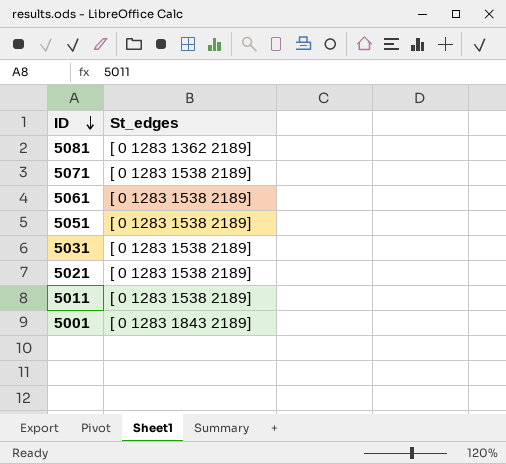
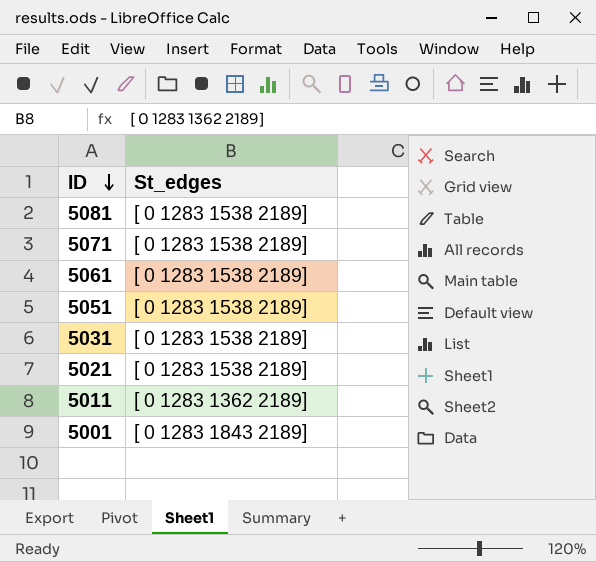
5081 | St_edges: [ 0 1283 1362 2189] -> [ 0 1283 1538 2189]
5011 | St_edges: [ 0 1283 1538 2189] -> [ 0 1283 1362 2189]

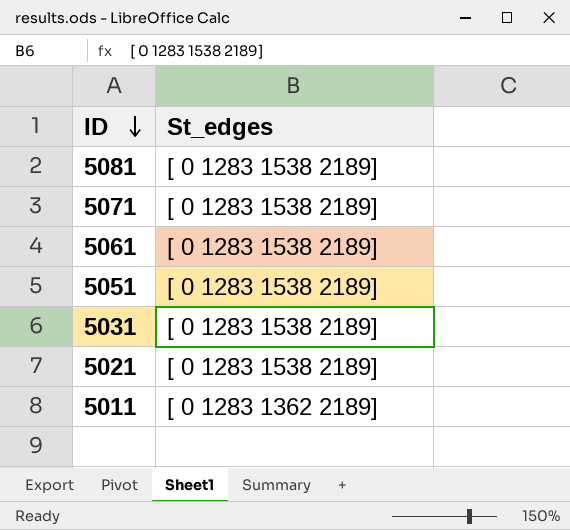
row 5001: [ 0 1283 1843 2189] -> none

